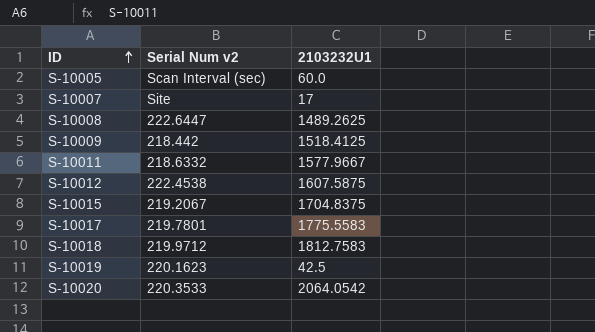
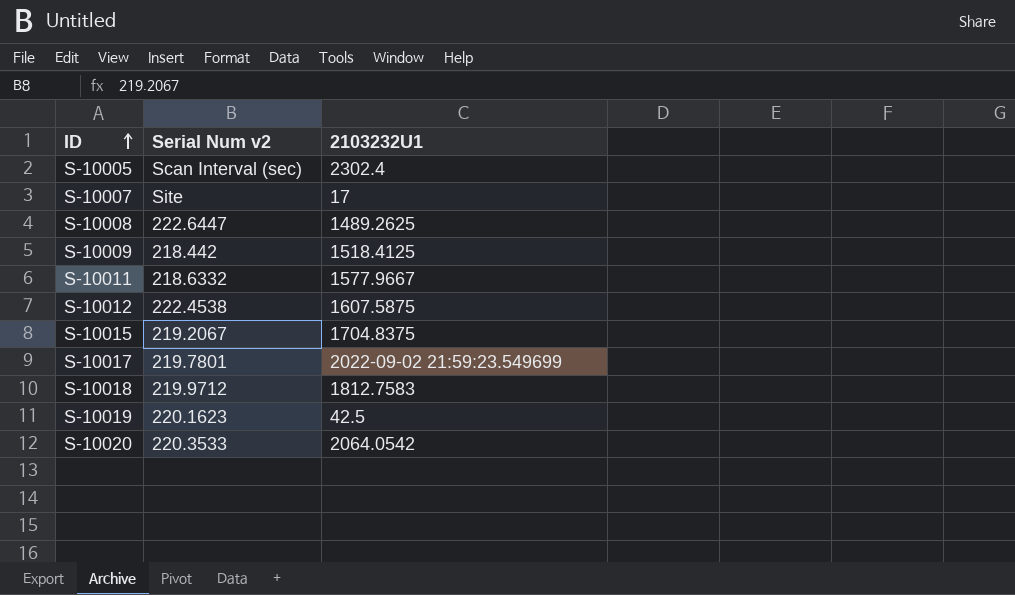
S-10005 | 2103232U1: 60.0 -> 2302.4
S-10017 | 2103232U1: 1775.5583 -> 2022-09-02 21:59:23.549699

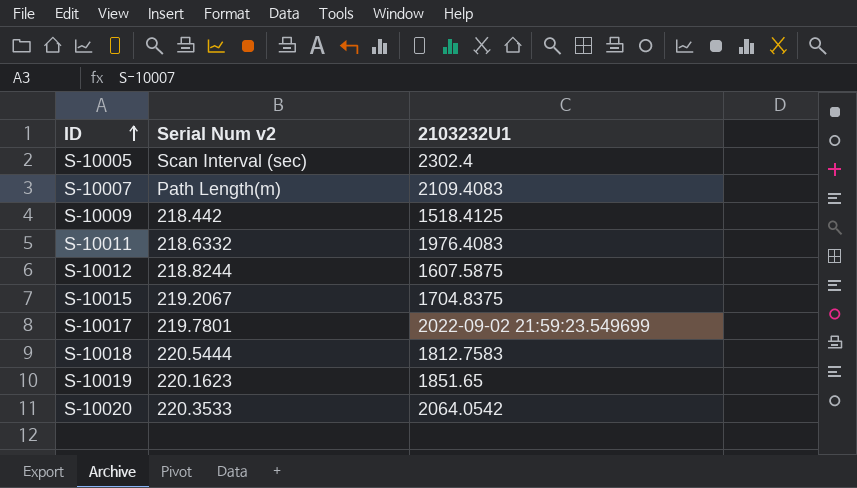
row S-10008: 222.6447 | 1489.2625 -> none
S-10007 | Serial Num v2: Site -> Path Length(m)
S-10007 | 2103232U1: 17 -> 2109.4083
S-10011 | 2103232U1: 1577.9667 -> 1976.4083
S-10012 | Serial Num v2: 222.4538 -> 218.8244
S-10018 | Serial Num v2: 219.9712 -> 220.5444
S-10019 | 2103232U1: 42.5 -> 1851.65

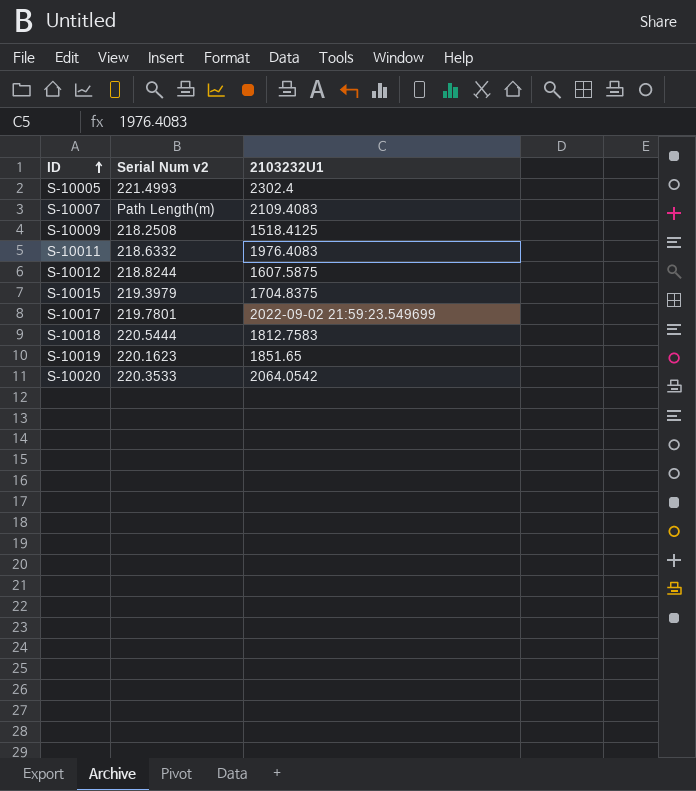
S-10005 | Serial Num v2: Scan Interval (sec) -> 221.4993
S-10009 | Serial Num v2: 218.442 -> 218.2508
S-10015 | Serial Num v2: 219.2067 -> 219.3979

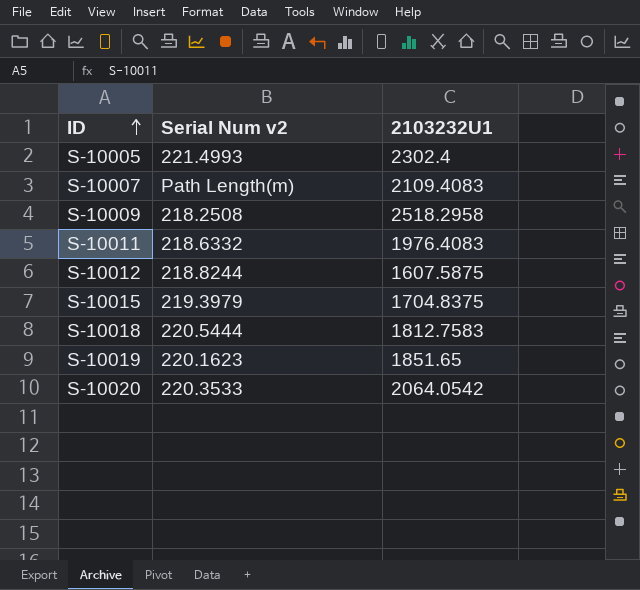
row S-10017: 219.7801 | 2022-09-02 21:59:23.549699 -> none
S-10009 | 2103232U1: 1518.4125 -> 2518.2958

